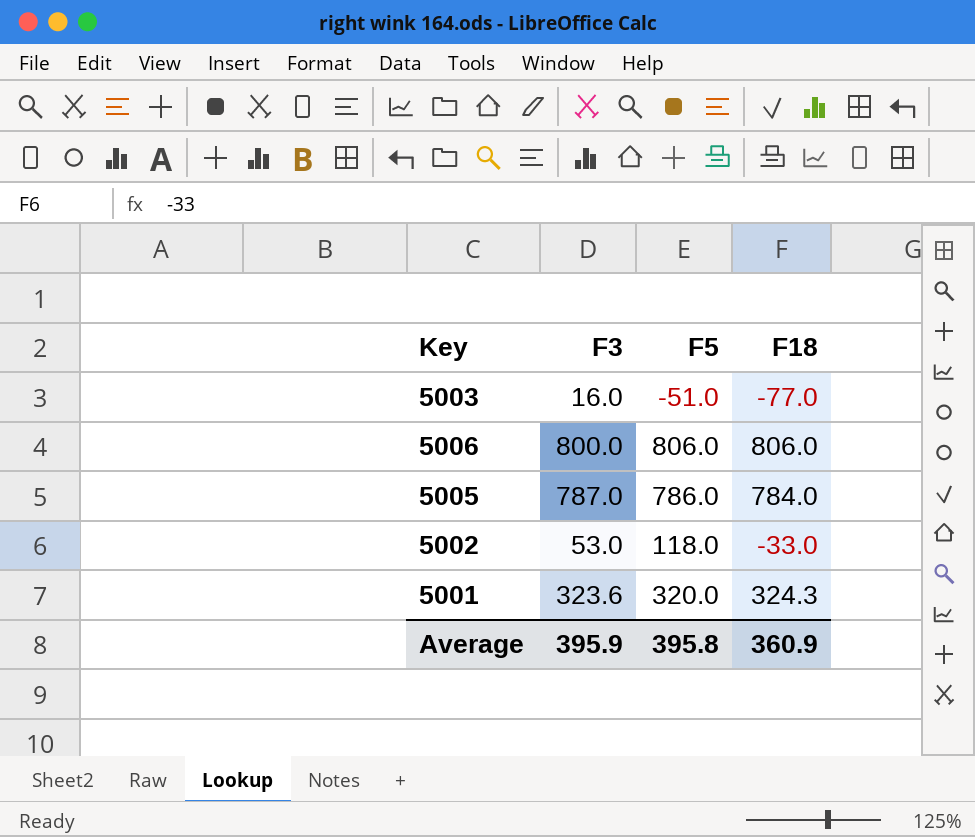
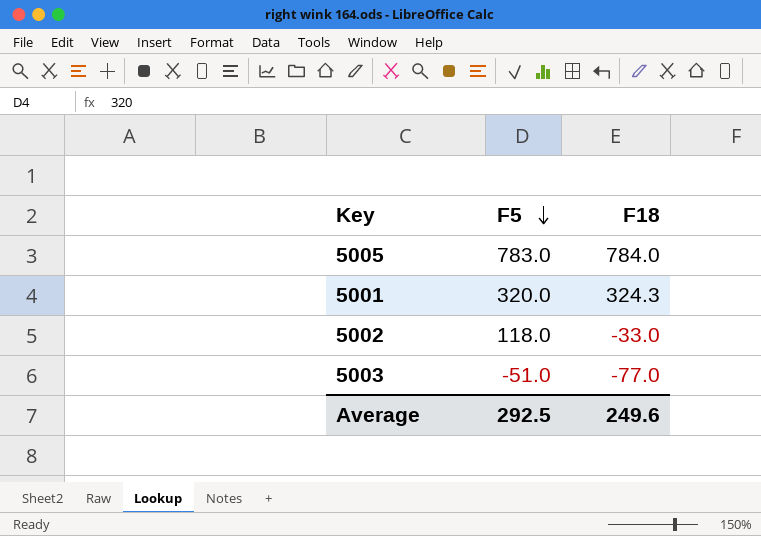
row order: none -> F5 descending
column F3 | position: 2 -> none
row 5006: 800.0 | 806.0 | 806.0 -> none
5005 | F5: 786.0 -> 783.0
Average | F5: 395.8 -> 292.5
Average | F18: 360.9 -> 249.6

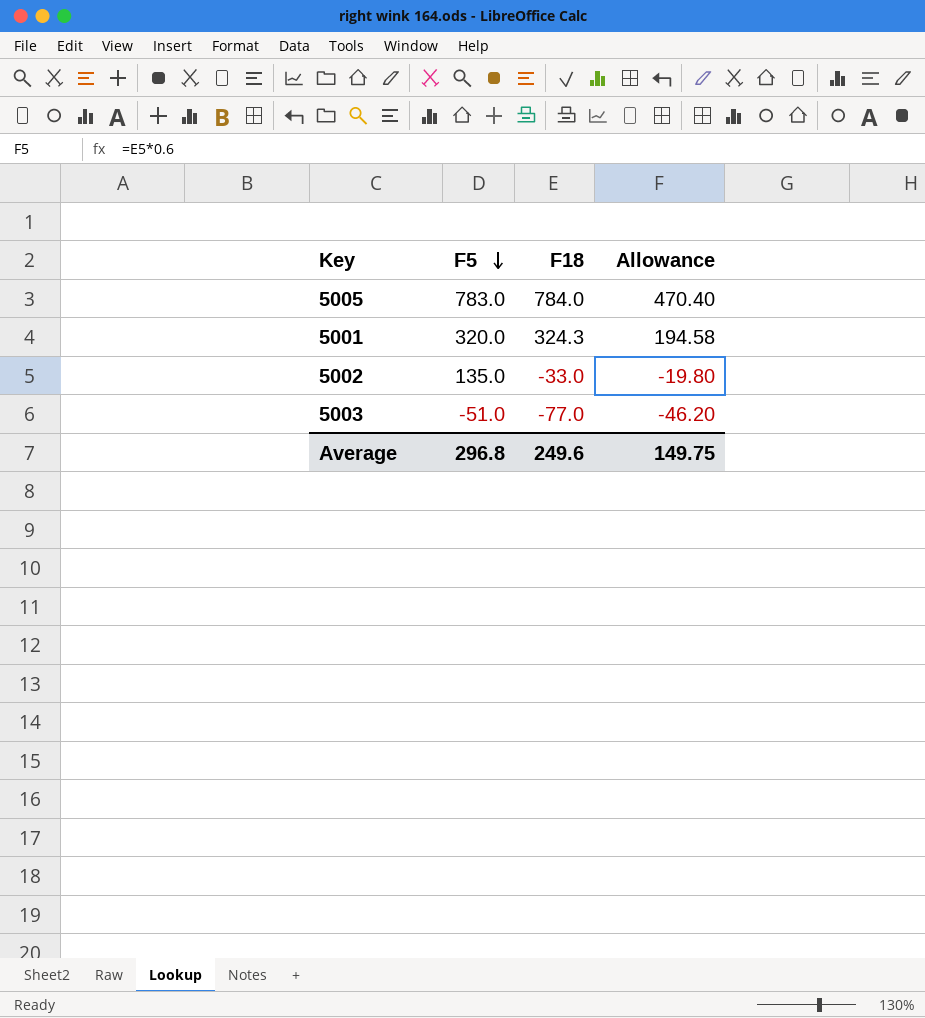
column Allowance | formula: none -> [F18] * 0.6
5002 | F5: 118.0 -> 135.0
Average | F5: 292.5 -> 296.8

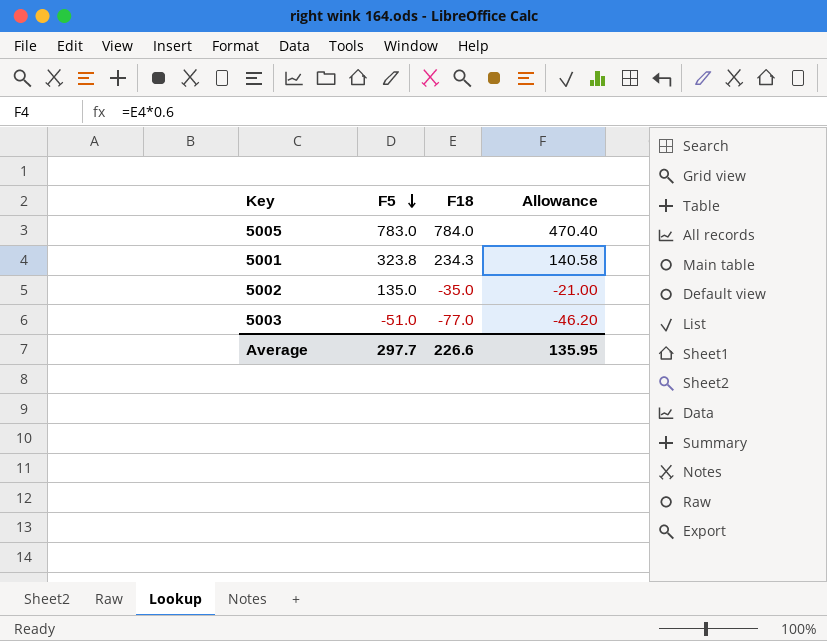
5001 | F5: 320.0 -> 323.8
5001 | F18: 324.3 -> 234.3
5001 | Allowance: 194.58 -> 140.58
5002 | F18: -33.0 -> -35.0
5002 | Allowance: -19.80 -> -21.00
Average | F5: 296.8 -> 297.7
Average | F18: 249.6 -> 226.6
Average | Allowance: 149.75 -> 135.95

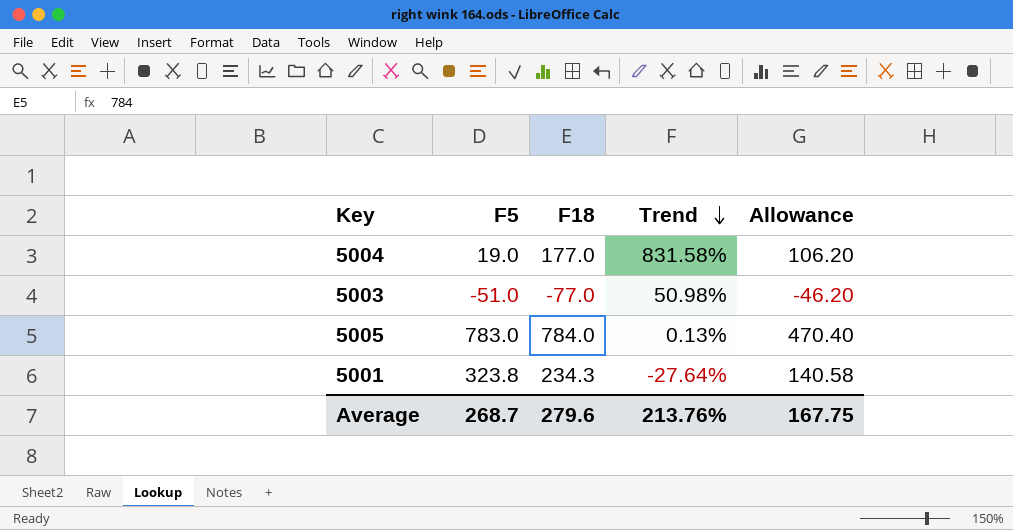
row order: F5 descending -> Trend descending
column Trend | formula: none -> ([F18] - [F5]) / [F5]
row 5002: 135.0 | -35.0 | -21.00 -> none
row 5004: none -> 19.0 | 177.0 | 831.58% | 106.20
Average | F5: 297.7 -> 268.7
Average | F18: 226.6 -> 279.6
Average | Allowance: 135.95 -> 167.75

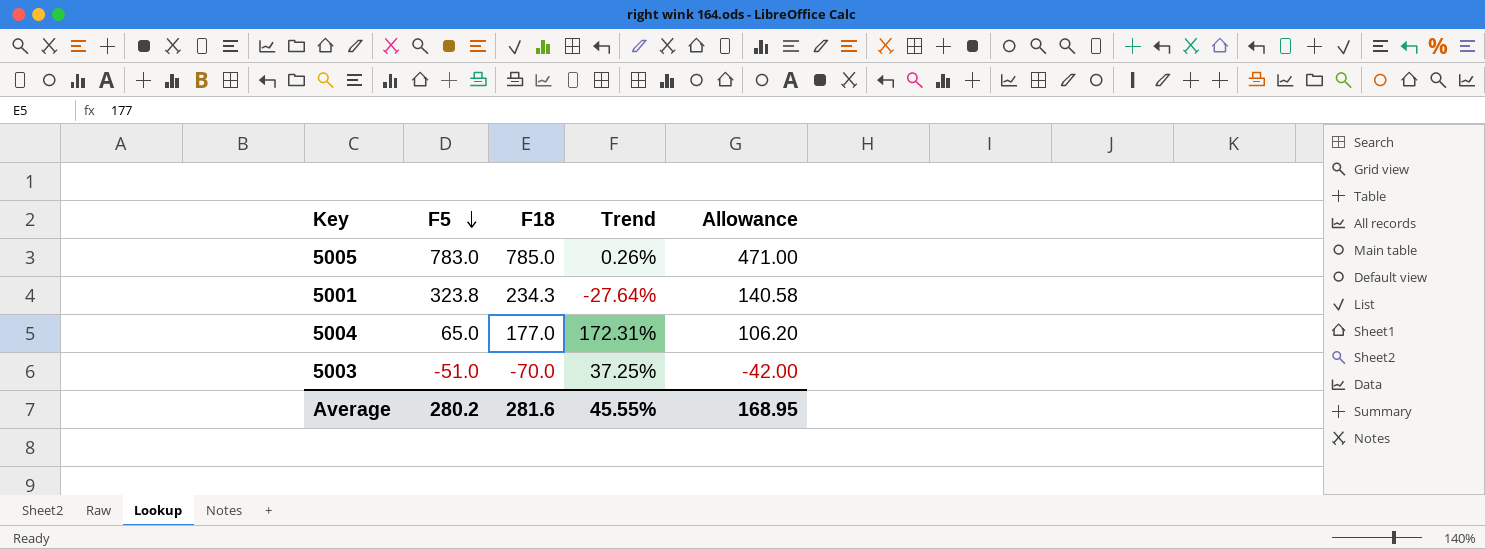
row order: Trend descending -> F5 descending
5005 | F18: 784.0 -> 785.0
5005 | Trend: 0.13% -> 0.26%
5005 | Allowance: 470.40 -> 471.00
5004 | F5: 19.0 -> 65.0
5004 | Trend: 831.58% -> 172.31%
5003 | F18: -77.0 -> -70.0
5003 | Trend: 50.98% -> 37.25%
5003 | Allowance: -46.20 -> -42.00
Average | F5: 268.7 -> 280.2
Average | F18: 279.6 -> 281.6
Average | Trend: 213.76% -> 45.55%
Average | Allowance: 167.75 -> 168.95

